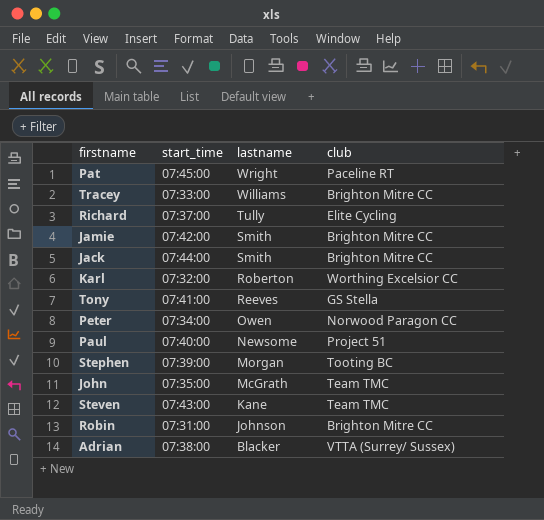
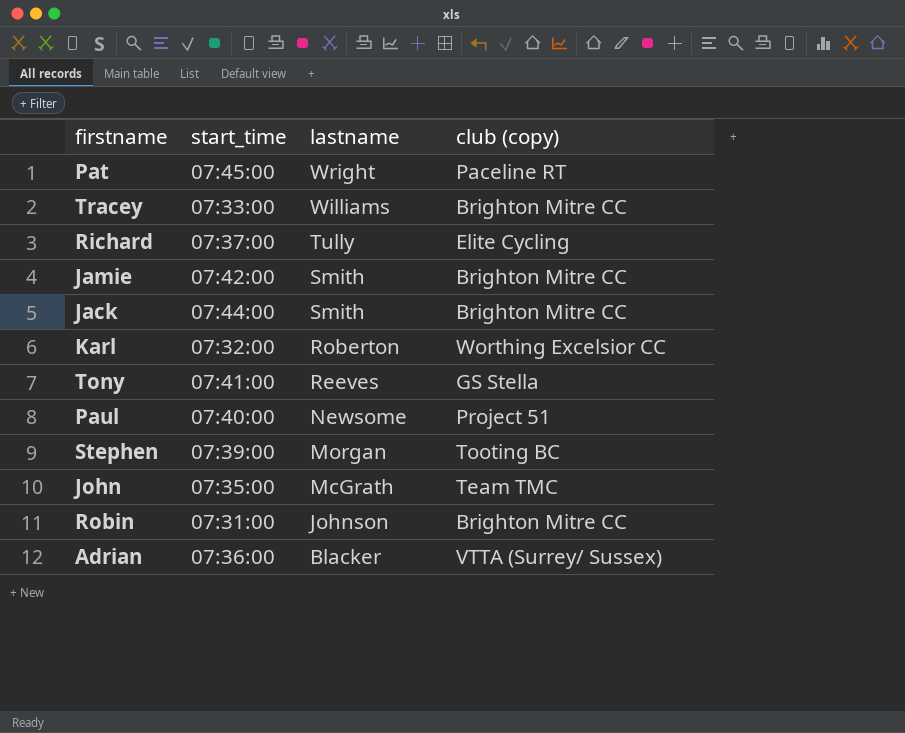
column name: club -> club (copy)
row Peter: 07:34:00 | Owen | Norwood Paragon CC -> none
row Steven: 07:43:00 | Kane | Team TMC -> none
Adrian | start_time: 07:38:00 -> 07:36:00

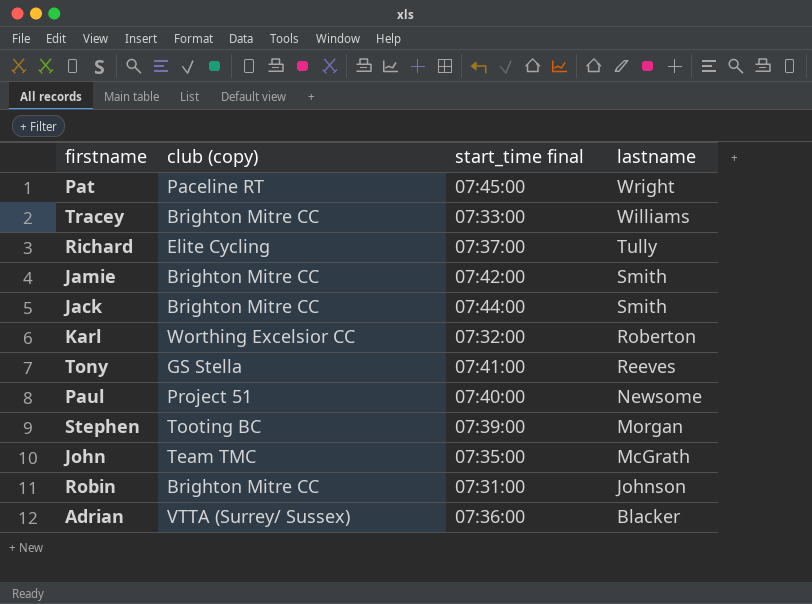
column club (copy) | position: 4 -> 2
column name: start_time -> start_time final

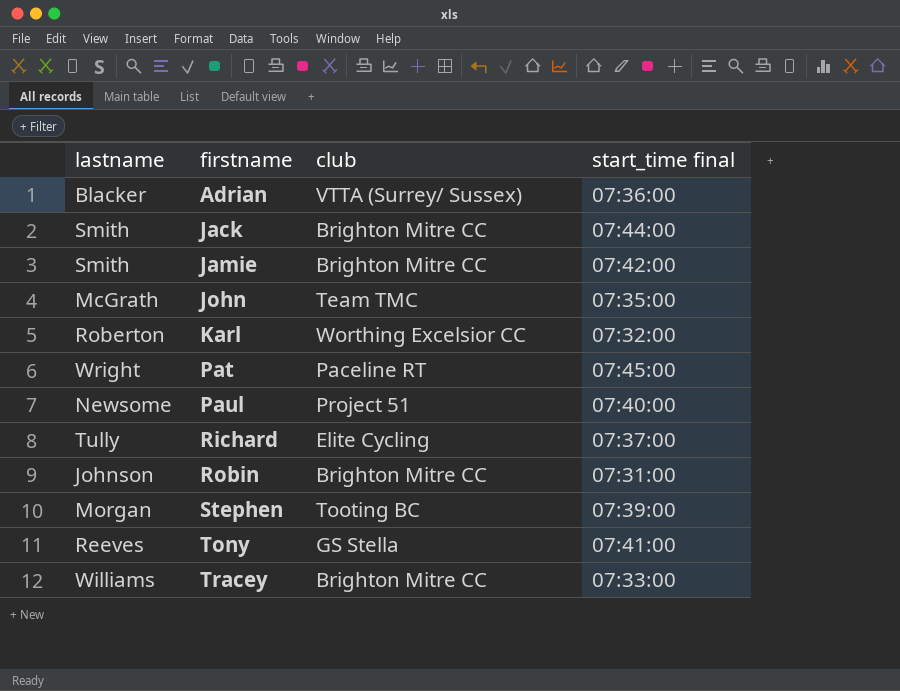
row order: lastname descending -> firstname ascending
column lastname | position: 4 -> 1
column name: club (copy) -> club

